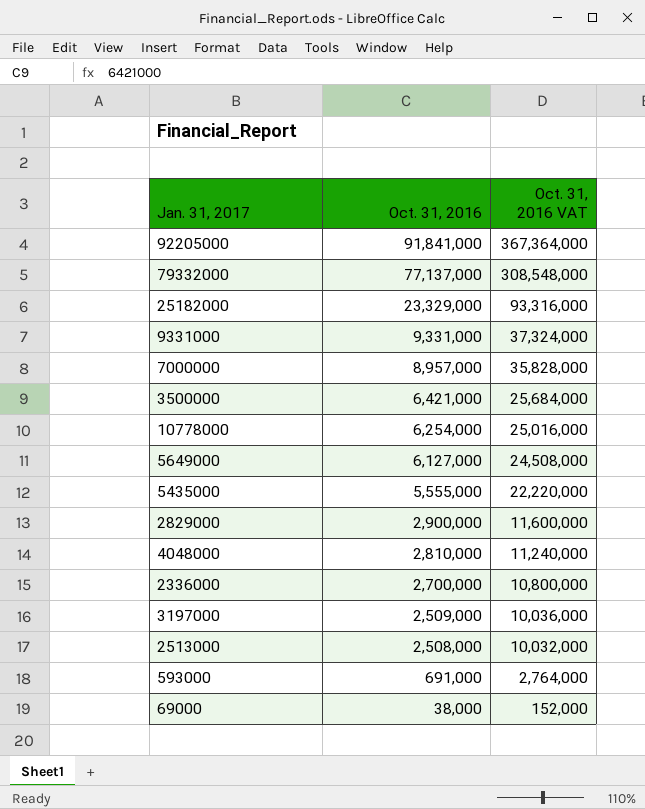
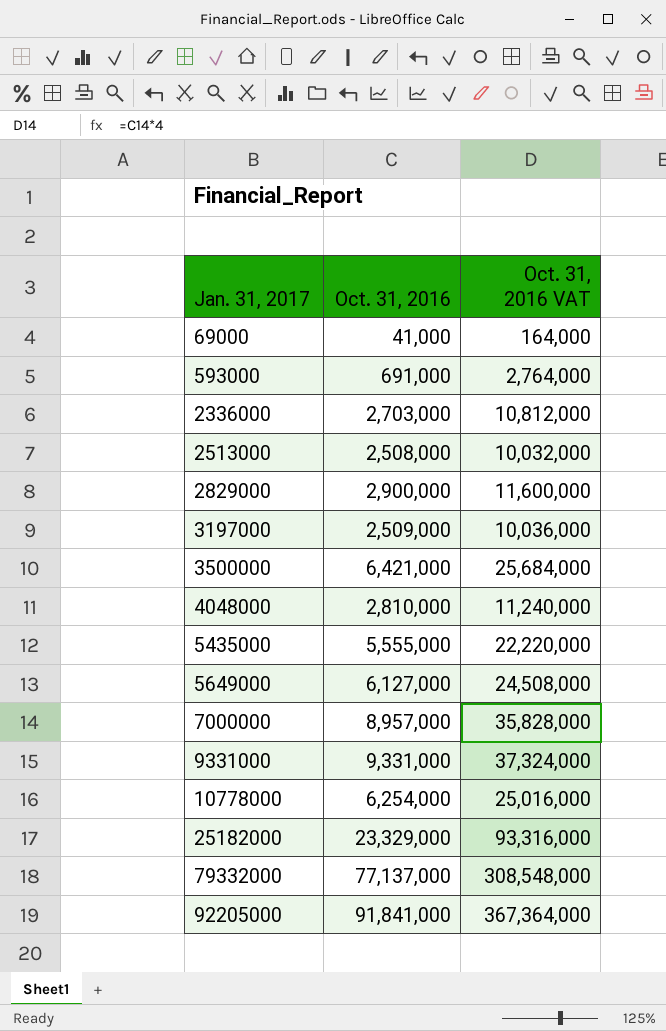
row order: Oct. 31, 2016 descending -> Jan. 31, 2017 ascending
69000 | Oct. 31, 2016: 38,000 -> 41,000
69000 | Oct. 31, 2016 VAT: 152,000 -> 164,000
2336000 | Oct. 31, 2016: 2,700,000 -> 2,703,000
2336000 | Oct. 31, 2016 VAT: 10,800,000 -> 10,812,000

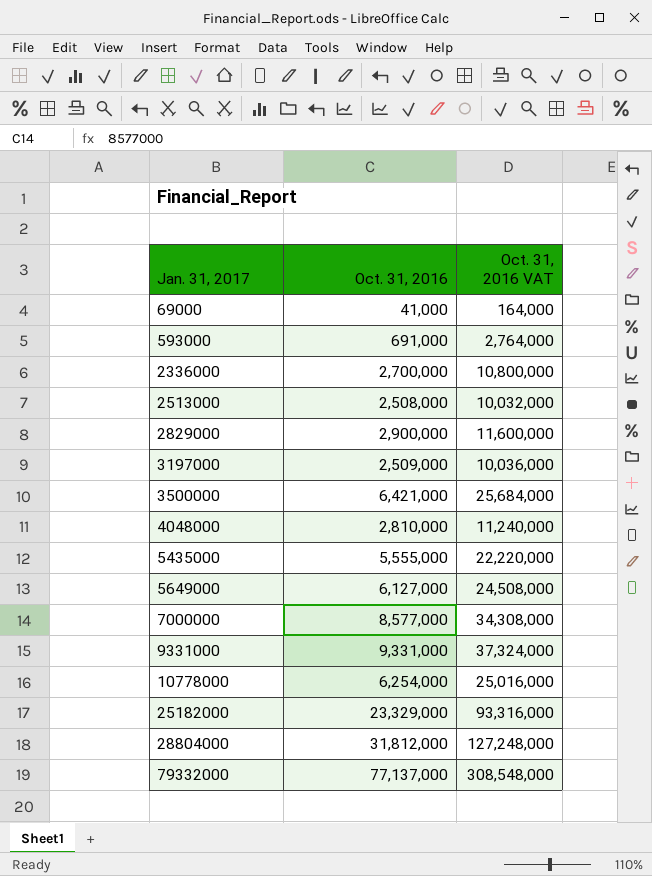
row 92205000: 91,841,000 | 367,364,000 -> none
2336000 | Oct. 31, 2016: 2,703,000 -> 2,700,000
2336000 | Oct. 31, 2016 VAT: 10,812,000 -> 10,800,000
7000000 | Oct. 31, 2016: 8,957,000 -> 8,577,000
7000000 | Oct. 31, 2016 VAT: 35,828,000 -> 34,308,000
row 28804000: none -> 31,812,000 | 127,248,000

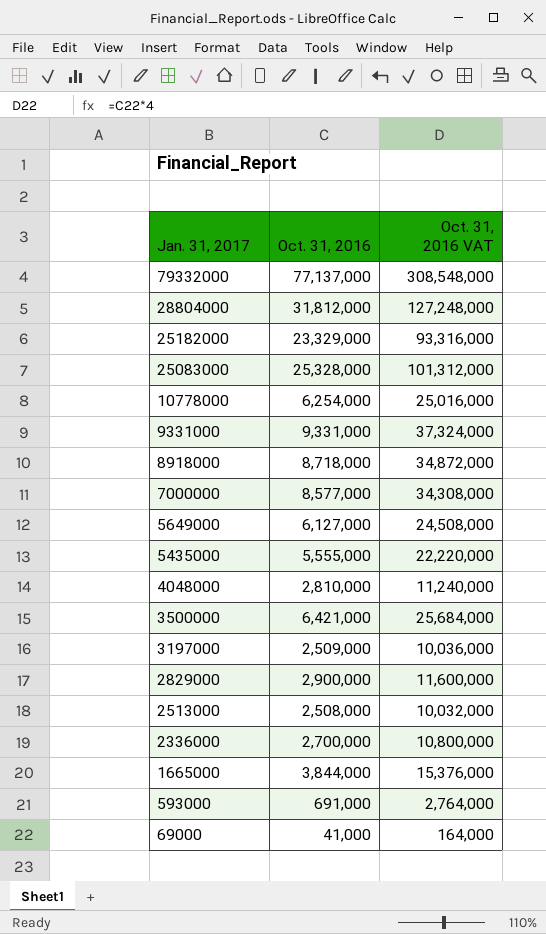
row order: Jan. 31, 2017 ascending -> Jan. 31, 2017 descending
row 25083000: none -> 25,328,000 | 101,312,000
row 8918000: none -> 8,718,000 | 34,872,000
row 1665000: none -> 3,844,000 | 15,376,000

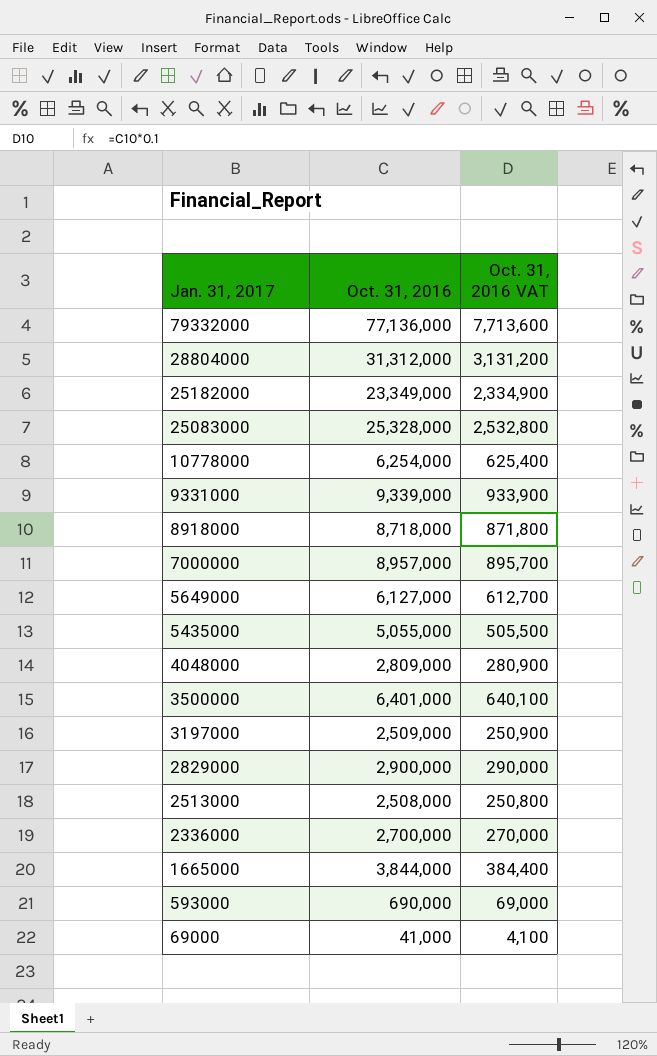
column Oct. 31, 2016 VAT | formula: [Oct. 31, 2016] * 4 -> [Oct. 31, 2016] * 0.1
79332000 | Oct. 31, 2016: 77,137,000 -> 77,136,000
28804000 | Oct. 31, 2016: 31,812,000 -> 31,312,000
25182000 | Oct. 31, 2016: 23,329,000 -> 23,349,000
9331000 | Oct. 31, 2016: 9,331,000 -> 9,339,000
7000000 | Oct. 31, 2016: 8,577,000 -> 8,957,000
5435000 | Oct. 31, 2016: 5,555,000 -> 5,055,000
4048000 | Oct. 31, 2016: 2,810,000 -> 2,809,000
3500000 | Oct. 31, 2016: 6,421,000 -> 6,401,000
593000 | Oct. 31, 2016: 691,000 -> 690,000

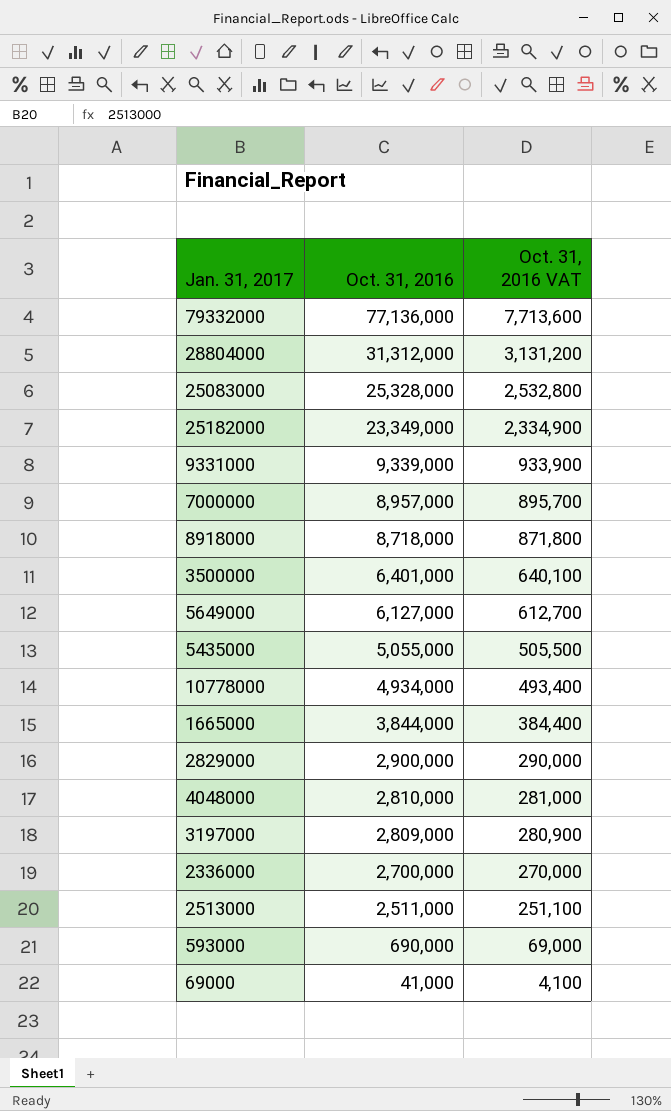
row order: Jan. 31, 2017 descending -> Oct. 31, 2016 descending
10778000 | Oct. 31, 2016: 6,254,000 -> 4,934,000
10778000 | Oct. 31, 2016 VAT: 625,400 -> 493,400
4048000 | Oct. 31, 2016: 2,809,000 -> 2,810,000
4048000 | Oct. 31, 2016 VAT: 280,900 -> 281,000
3197000 | Oct. 31, 2016: 2,509,000 -> 2,809,000
3197000 | Oct. 31, 2016 VAT: 250,900 -> 280,900
2513000 | Oct. 31, 2016: 2,508,000 -> 2,511,000
2513000 | Oct. 31, 2016 VAT: 250,800 -> 251,100

